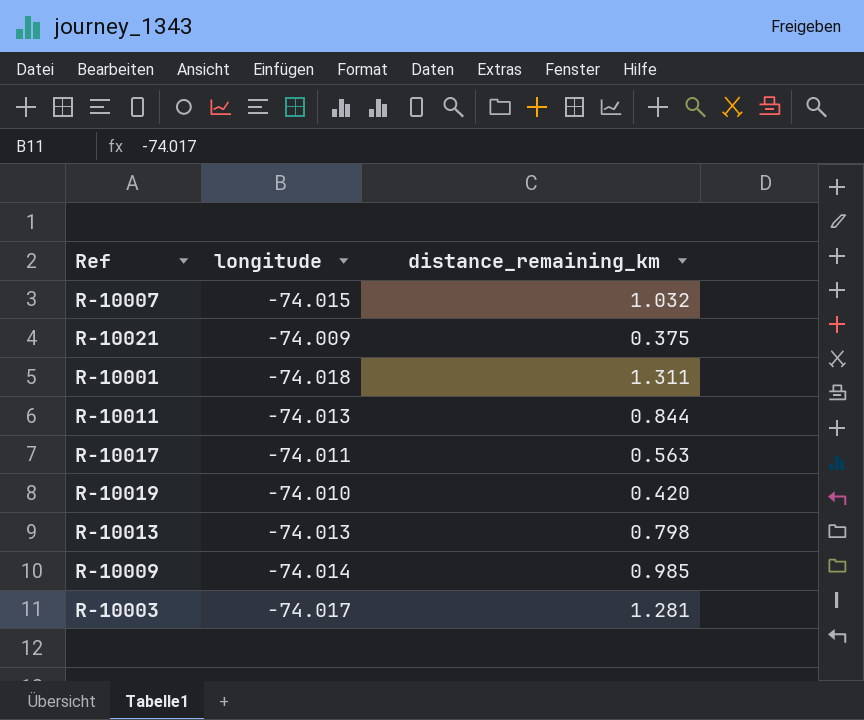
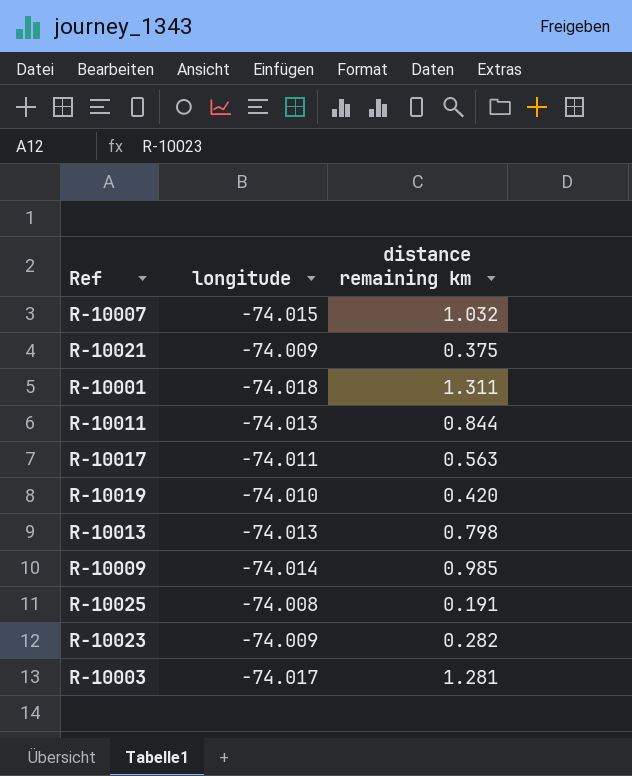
column name: distance_remaining_km -> distance remaining km
row R-10025: none -> -74.008 | 0.191
row R-10023: none -> -74.009 | 0.282

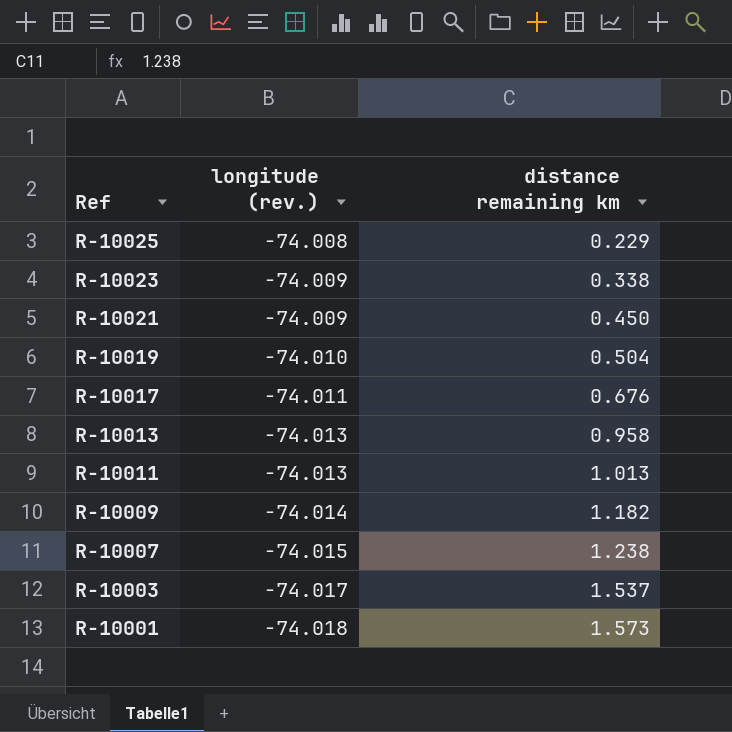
row order: none -> Ref descending
column name: longitude -> longitude (rev.)
R-10025 | distance remaining km: 0.191 -> 0.229
R-10023 | distance remaining km: 0.282 -> 0.338
R-10021 | distance remaining km: 0.375 -> 0.450
R-10019 | distance remaining km: 0.420 -> 0.504
R-10017 | distance remaining km: 0.563 -> 0.676
R-10013 | distance remaining km: 0.798 -> 0.958
R-10011 | distance remaining km: 0.844 -> 1.013
R-10009 | distance remaining km: 0.985 -> 1.182
R-10007 | distance remaining km: 1.032 -> 1.238
R-10003 | distance remaining km: 1.281 -> 1.537
R-10001 | distance remaining km: 1.311 -> 1.573

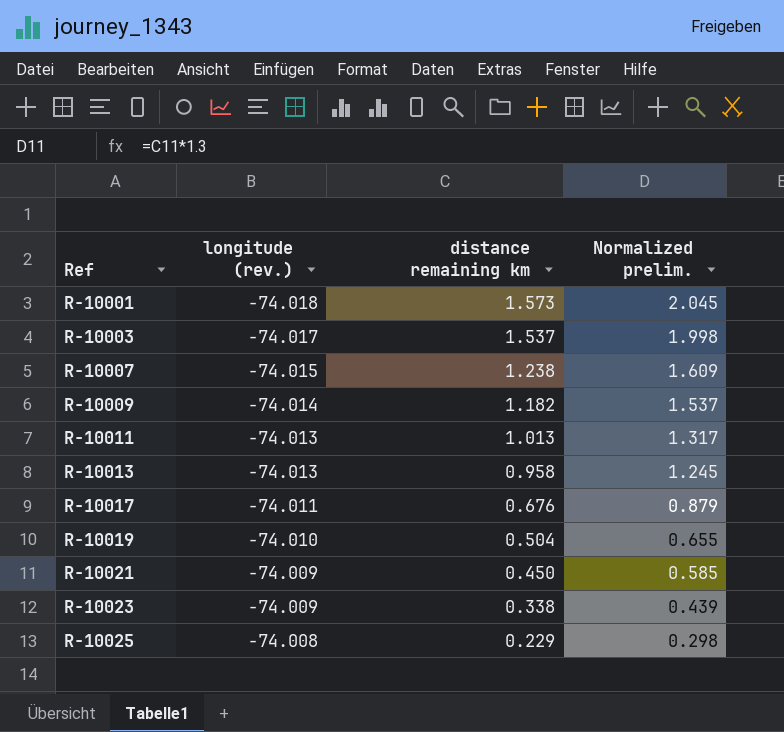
row order: Ref descending -> Ref ascending
column Normalized prelim. | formula: none -> [distance remaining km] * 1.3

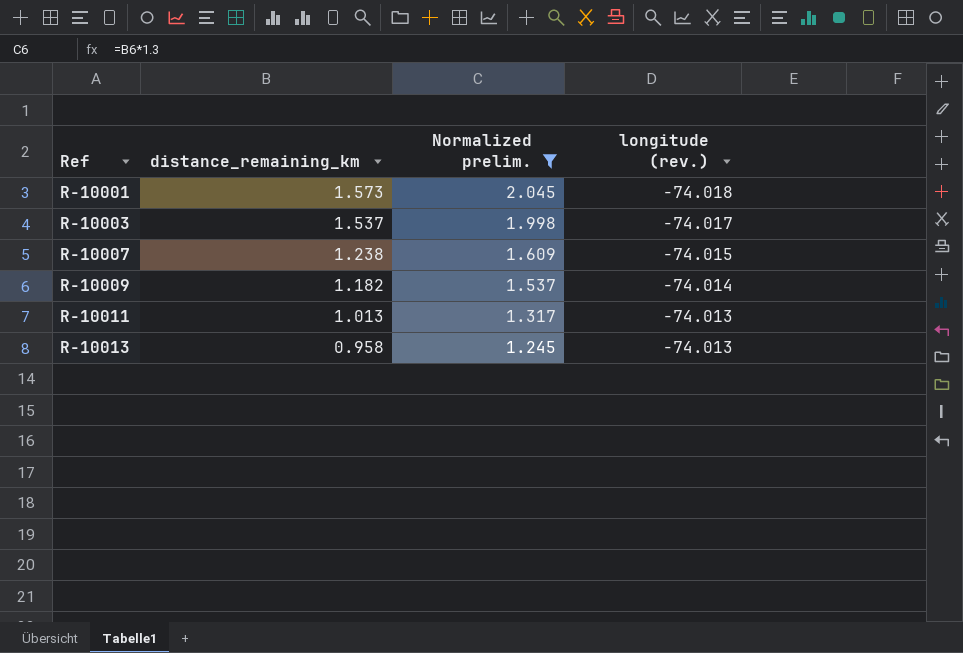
filter: none -> Normalized prelim. >= 1.245
column name: distance remaining km -> distance_remaining_km
column longitude (rev.) | position: 2 -> 4

